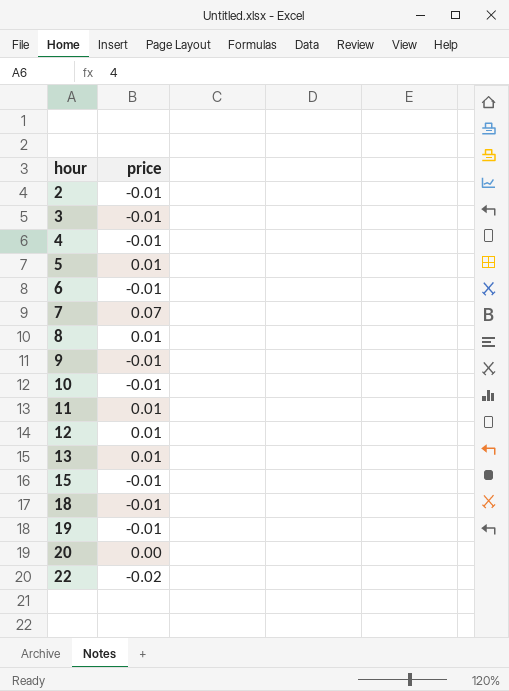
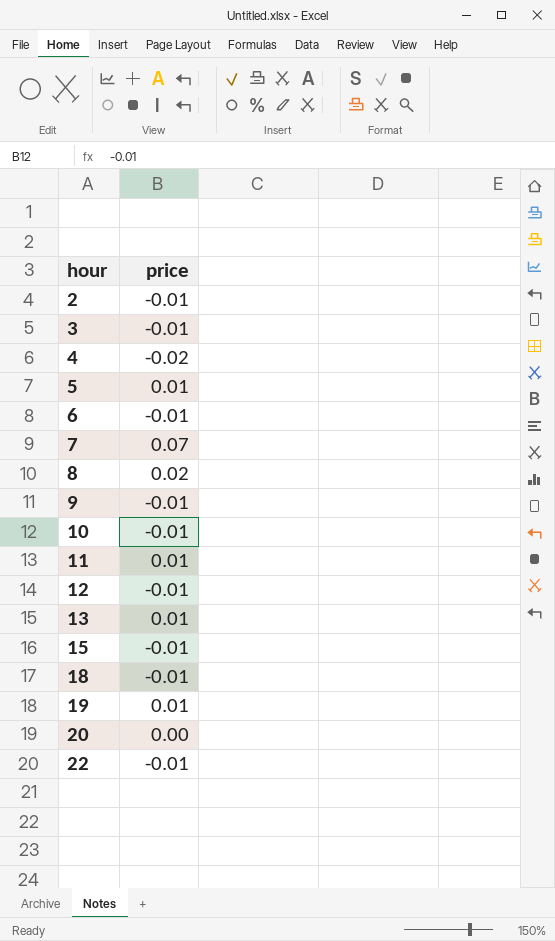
4 | price: -0.01 -> -0.02
8 | price: 0.01 -> 0.02
12 | price: 0.01 -> -0.01
19 | price: -0.01 -> 0.01
22 | price: -0.02 -> -0.01

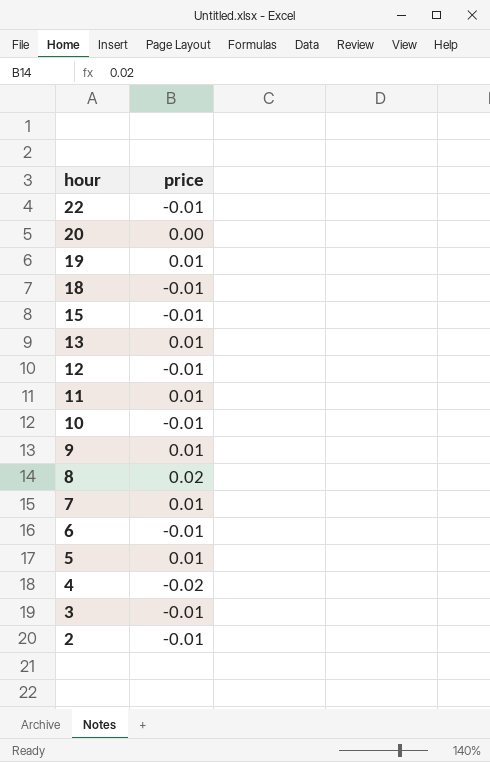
row order: hour ascending -> hour descending
9 | price: -0.01 -> 0.01
7 | price: 0.07 -> 0.01

